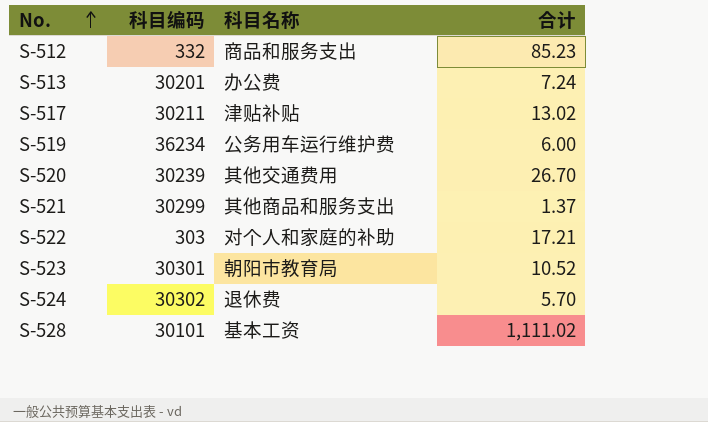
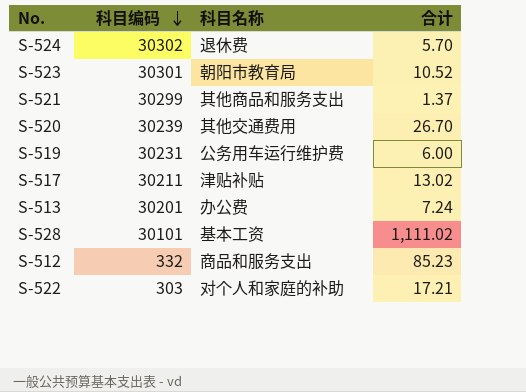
row order: No. ascending -> 科目编码 descending
S-519 | 科目编码: 36234 -> 30231

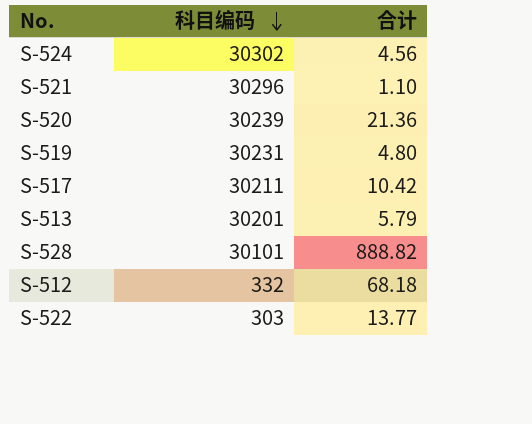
column 科目名称 | position: 3 -> none
row S-523: 30301 | 朝阳市教育局 | 10.52 -> none
S-524 | 合计: 5.70 -> 4.56
S-521 | 科目编码: 30299 -> 30296
S-521 | 合计: 1.37 -> 1.10
S-520 | 合计: 26.70 -> 21.36
S-519 | 合计: 6.00 -> 4.80
S-517 | 合计: 13.02 -> 10.42
S-513 | 合计: 7.24 -> 5.79
S-528 | 合计: 1,111.02 -> 888.82
S-512 | 合计: 85.23 -> 68.18
S-522 | 合计: 17.21 -> 13.77

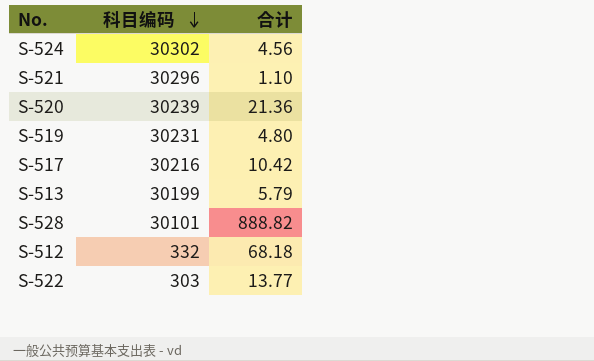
S-517 | 科目编码: 30211 -> 30216
S-513 | 科目编码: 30201 -> 30199

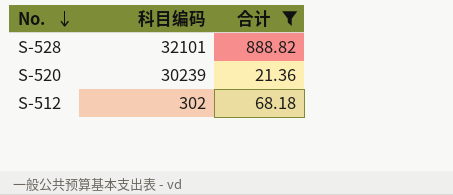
filter: none -> 合计 >= 21.36
row order: 科目编码 descending -> No. descending
S-528 | 科目编码: 30101 -> 32101
S-512 | 科目编码: 332 -> 302

